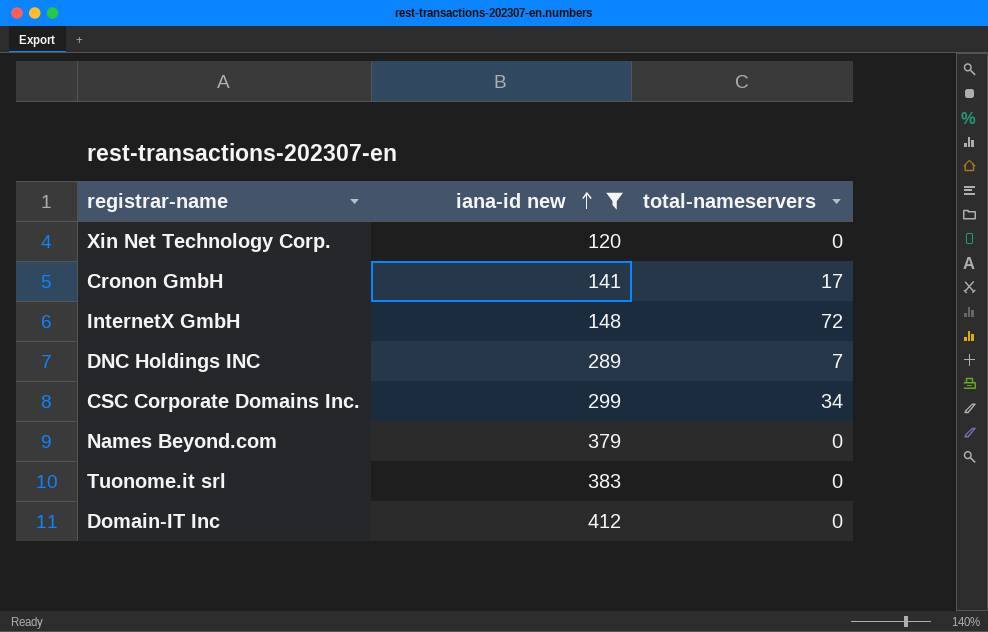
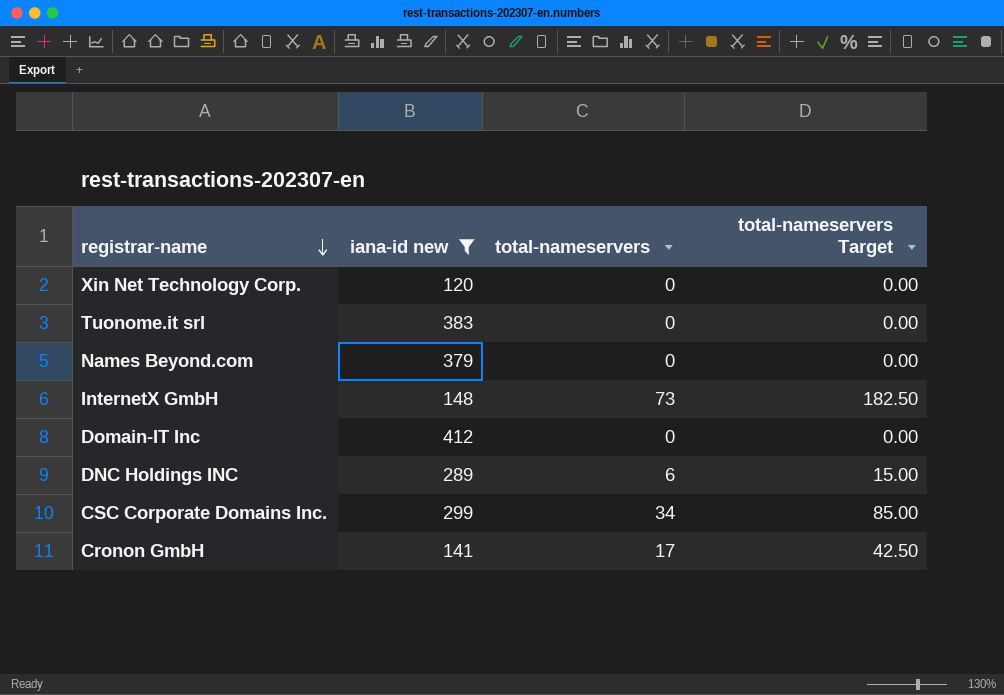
row order: iana-id new ascending -> registrar-name descending
column total-nameservers Target | formula: none -> [total-nameservers] * 2.5
InternetX GmbH | total-nameservers: 72 -> 73
DNC Holdings INC | total-nameservers: 7 -> 6

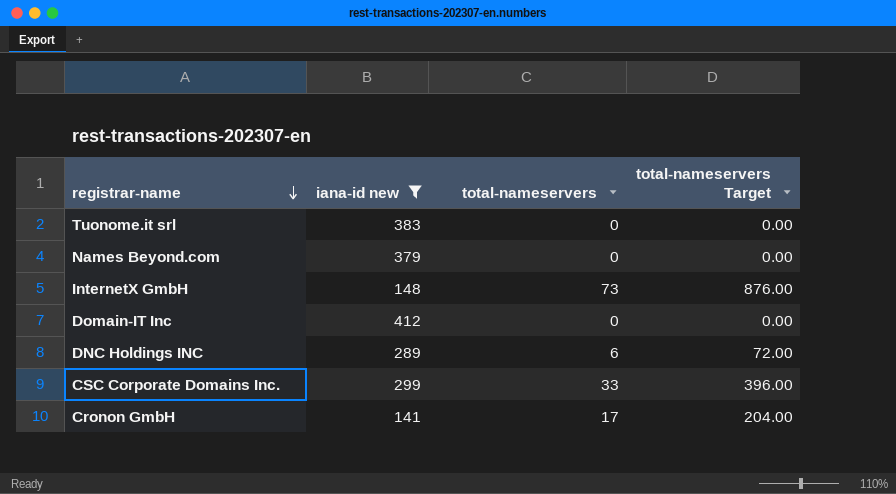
column total-nameservers Target | formula: [total-nameservers] * 2.5 -> [total-nameservers] * 12
row Xin Net Technology Corp.: 120 | 0 | 0.00 -> none
CSC Corporate Domains Inc. | total-nameservers: 34 -> 33

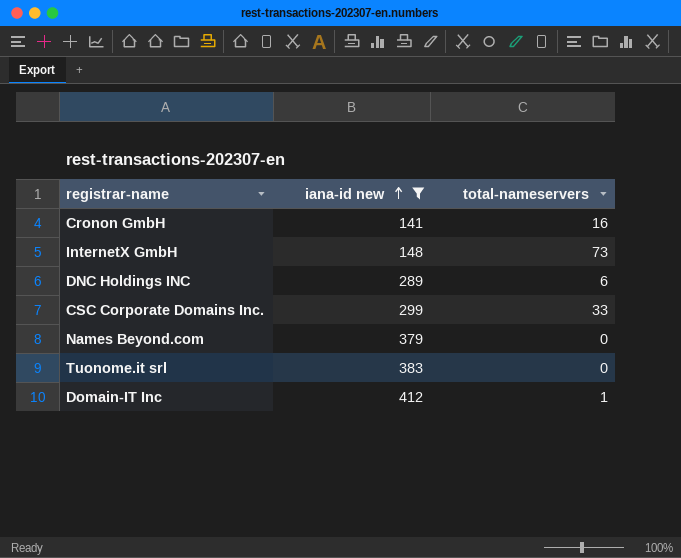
row order: registrar-name descending -> iana-id new ascending
column total-nameservers Target | formula: [total-nameservers] * 12 -> none
Cronon GmbH | total-nameservers: 17 -> 16
Domain-IT Inc | total-nameservers: 0 -> 1

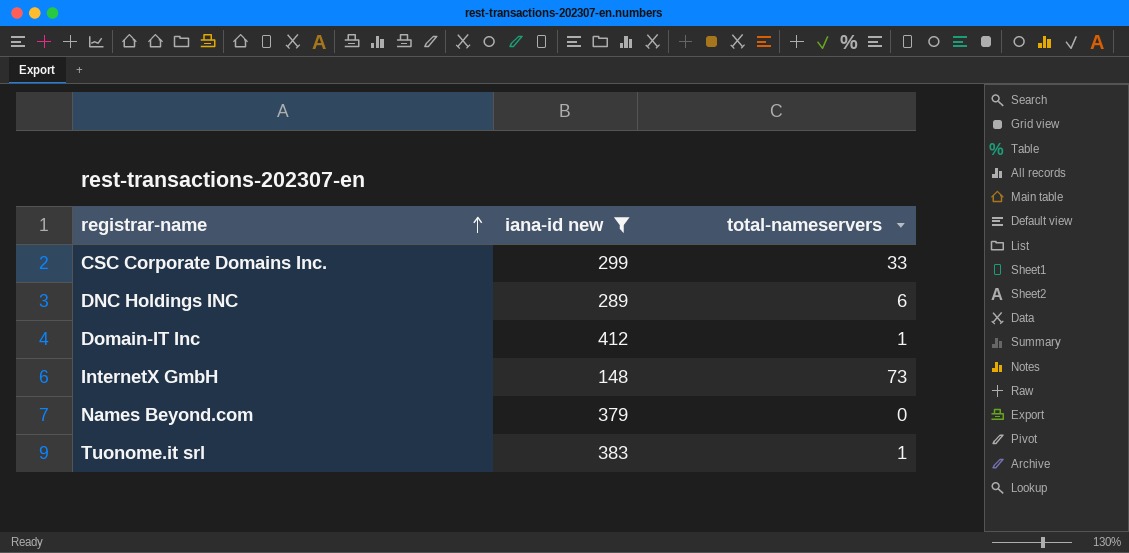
row order: iana-id new ascending -> registrar-name ascending
row Cronon GmbH: 141 | 16 -> none
Tuonome.it srl | total-nameservers: 0 -> 1

